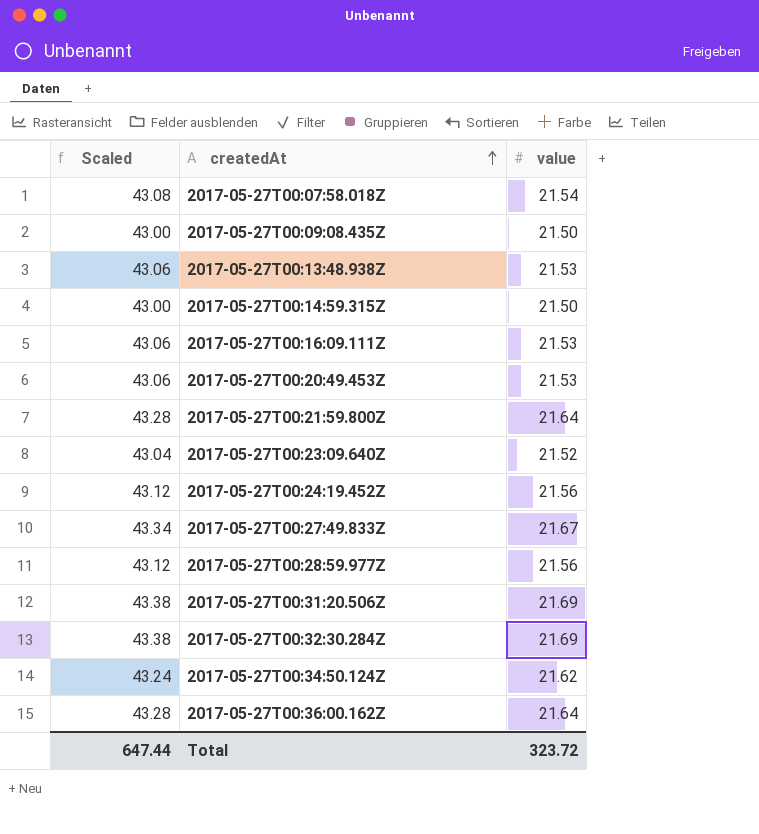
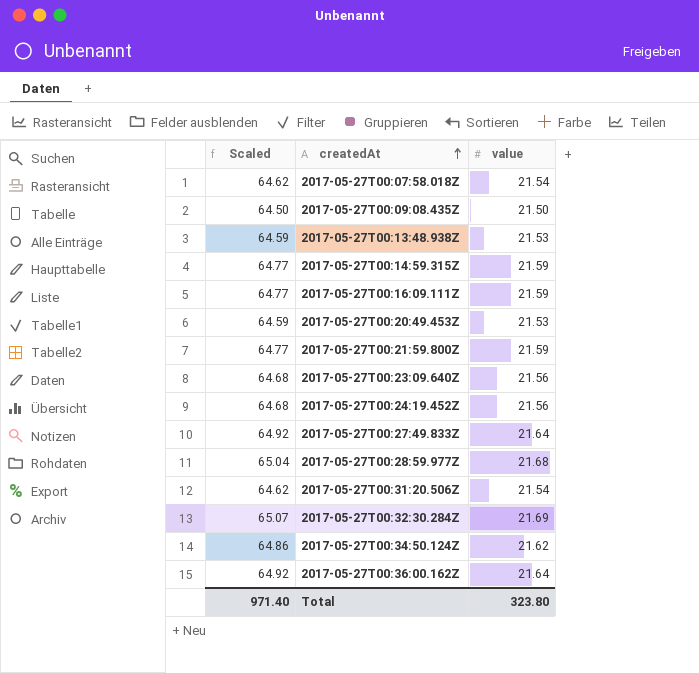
column Scaled | formula: [value] * 2 -> [value] * 3
2017-05-27T00:14:59.315Z | value: 21.50 -> 21.59
2017-05-27T00:16:09.111Z | value: 21.53 -> 21.59
2017-05-27T00:21:59.800Z | value: 21.64 -> 21.59
2017-05-27T00:23:09.640Z | value: 21.52 -> 21.56
2017-05-27T00:27:49.833Z | value: 21.67 -> 21.64
2017-05-27T00:28:59.977Z | value: 21.56 -> 21.68
2017-05-27T00:31:20.506Z | value: 21.69 -> 21.54
Total | Scaled: 647.44 -> 971.40
Total | value: 323.72 -> 323.80

